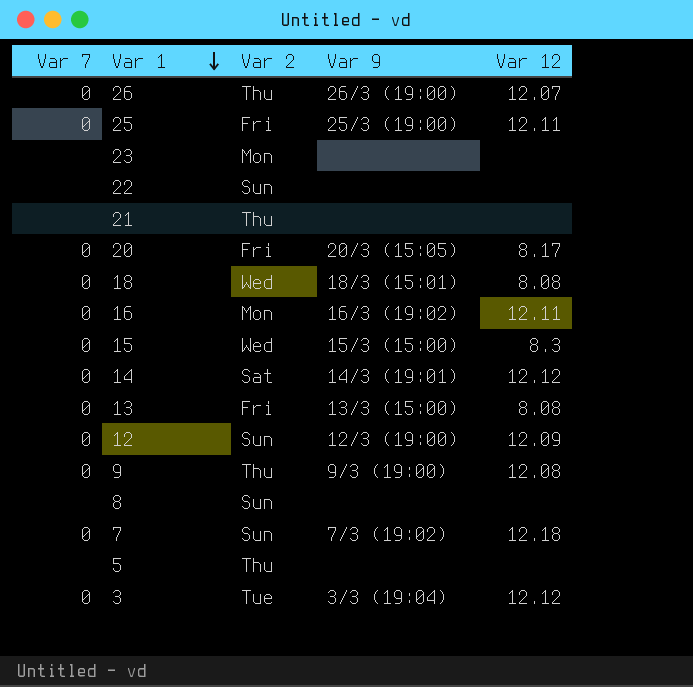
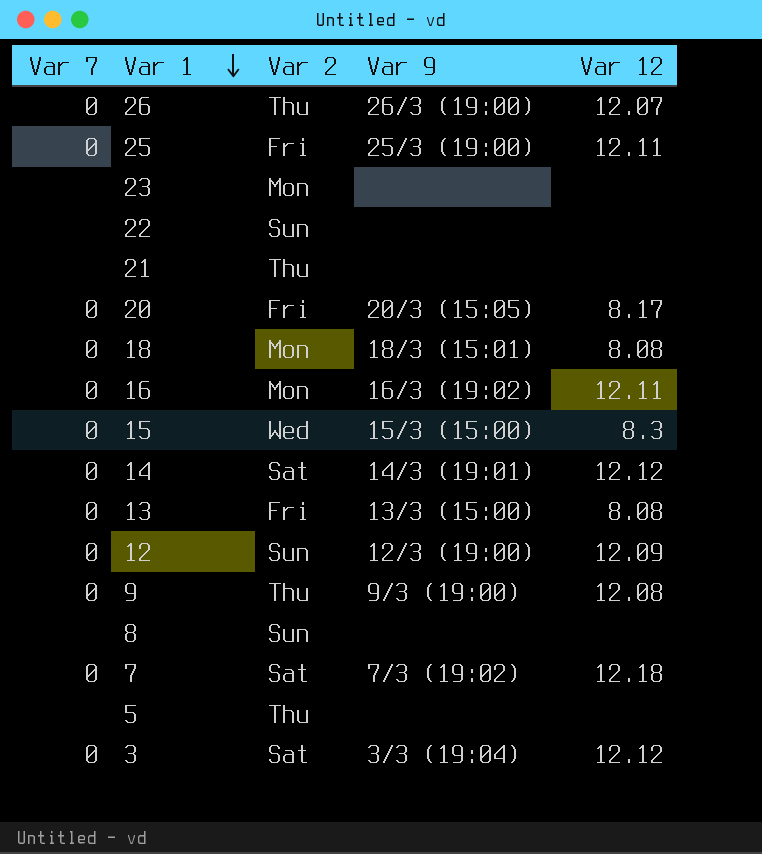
18 | Var 2: Wed -> Mon
7 | Var 2: Sun -> Sat
3 | Var 2: Tue -> Sat

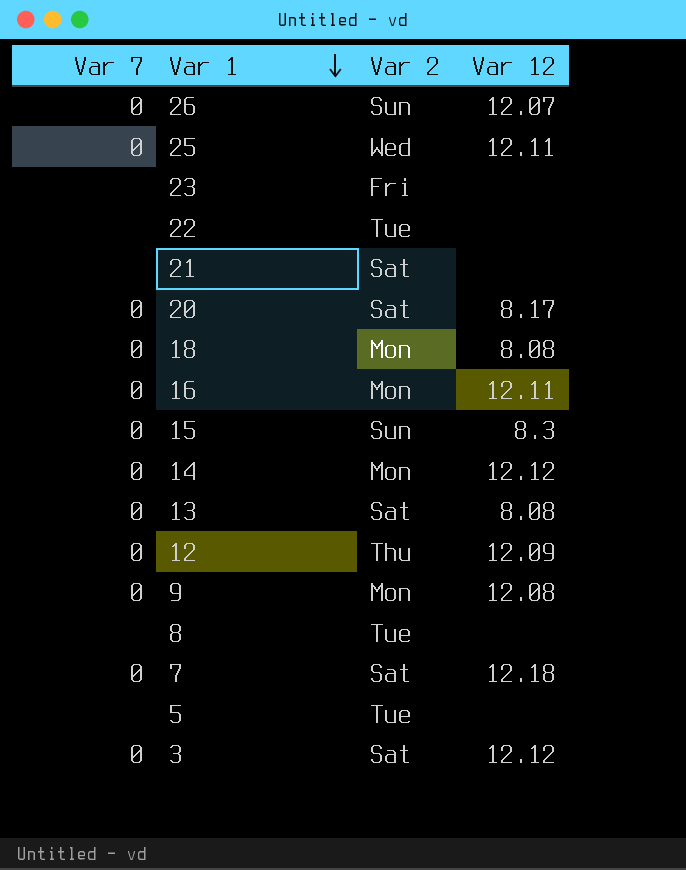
column Var 9 | position: 4 -> none
26 | Var 2: Thu -> Sun
25 | Var 2: Fri -> Wed
23 | Var 2: Mon -> Fri
22 | Var 2: Sun -> Tue
21 | Var 2: Thu -> Sat
20 | Var 2: Fri -> Sat
15 | Var 2: Wed -> Sun
14 | Var 2: Sat -> Mon
13 | Var 2: Fri -> Sat
12 | Var 2: Sun -> Thu
9 | Var 2: Thu -> Mon
8 | Var 2: Sun -> Tue
5 | Var 2: Thu -> Tue

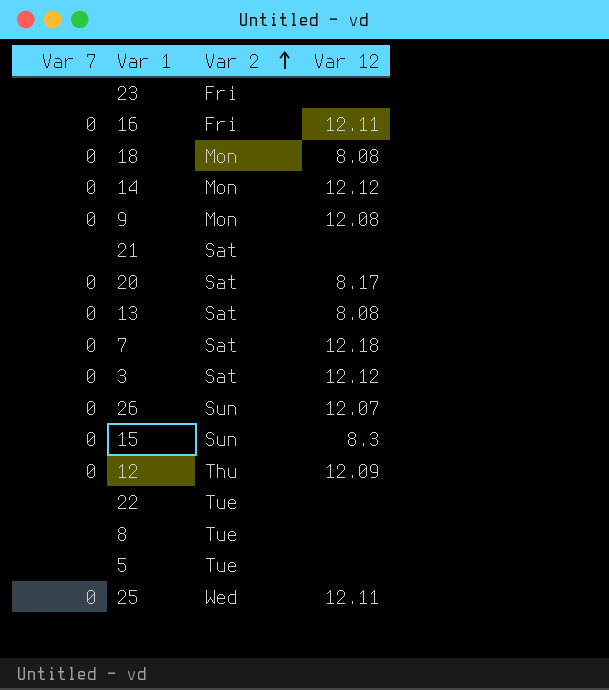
row order: Var 1 descending -> Var 2 ascending
16 | Var 2: Mon -> Fri

